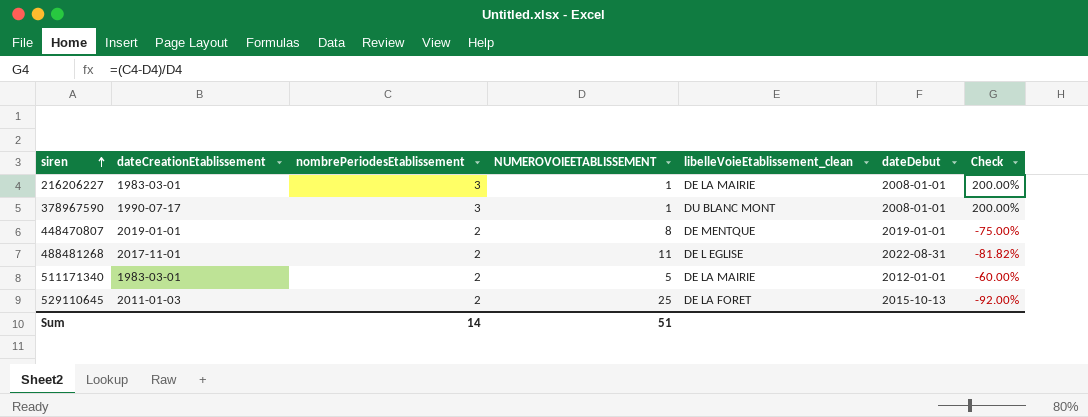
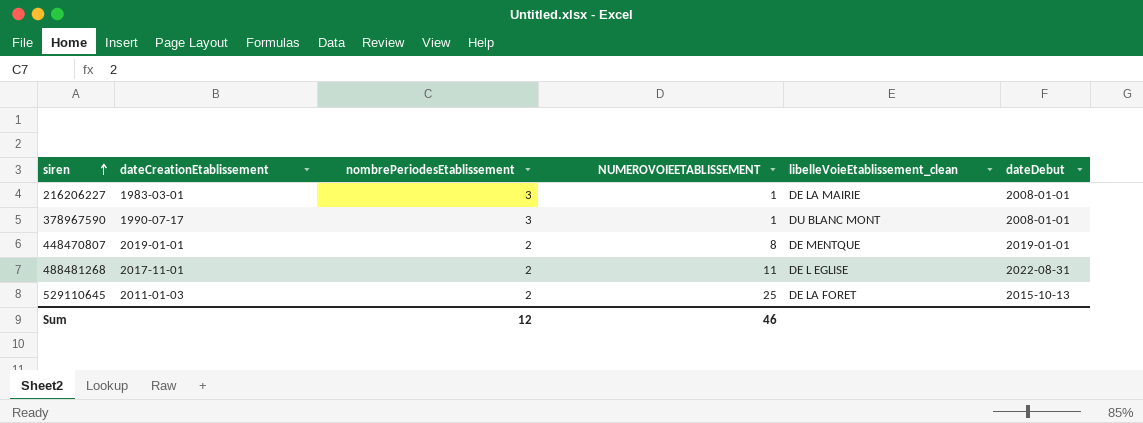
column Check | formula: ([nombrePeriodesEtablissement] - [NUMEROVOIEETABLISSEMENT]) / [NUMEROVOIEETABLISSEMENT] -> none
row 511171340: 1983-03-01 | 2 | 5 | DE LA MAIRIE | 2012-01-01 | -60.00% -> none
Sum | nombrePeriodesEtablissement: 14 -> 12
Sum | NUMEROVOIEETABLISSEMENT: 51 -> 46

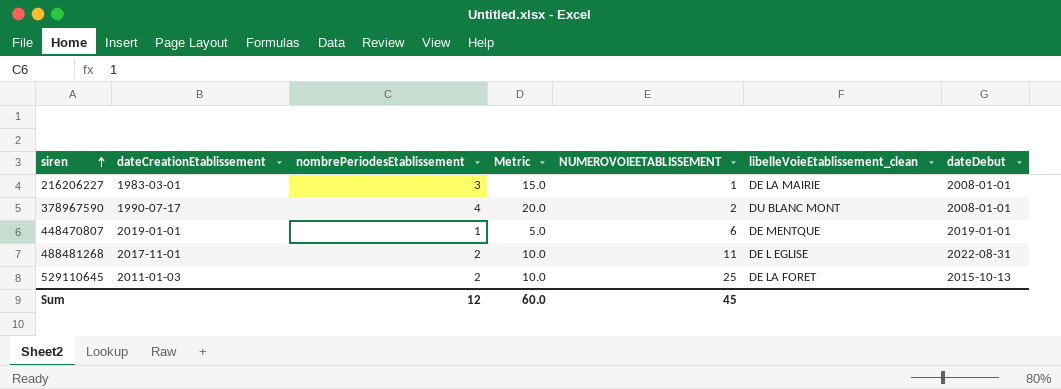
column Metric | formula: none -> [nombrePeriodesEtablissement] * 5
378967590 | nombrePeriodesEtablissement: 3 -> 4
378967590 | NUMEROVOIEETABLISSEMENT: 1 -> 2
448470807 | nombrePeriodesEtablissement: 2 -> 1
448470807 | NUMEROVOIEETABLISSEMENT: 8 -> 6
Sum | NUMEROVOIEETABLISSEMENT: 46 -> 45

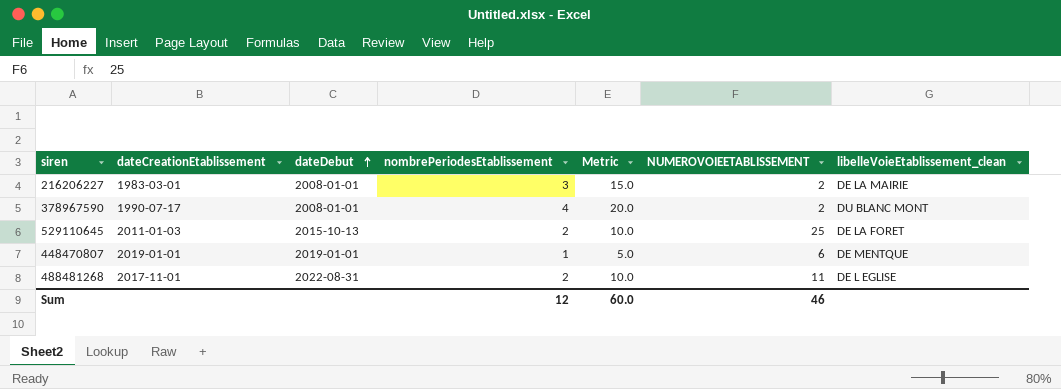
row order: siren ascending -> dateDebut ascending
column dateDebut | position: 7 -> 3
216206227 | NUMEROVOIEETABLISSEMENT: 1 -> 2
Sum | NUMEROVOIEETABLISSEMENT: 45 -> 46

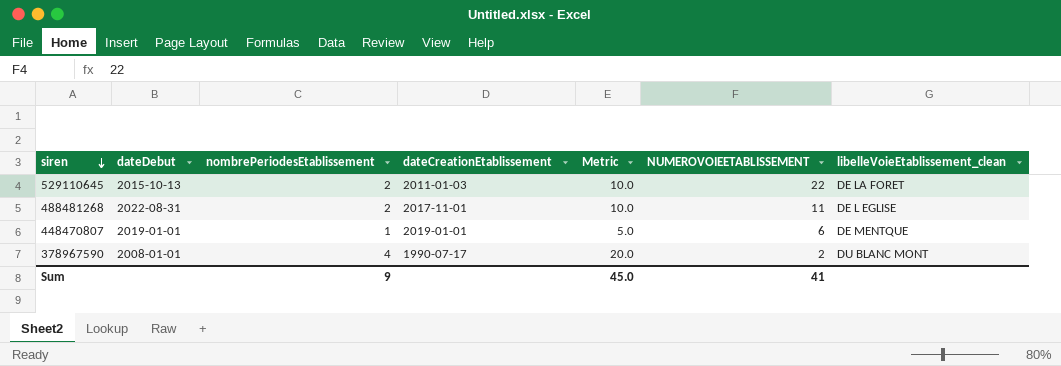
row order: dateDebut ascending -> siren descending
column dateCreationEtablissement | position: 2 -> 4
row 216206227: 1983-03-01 | 2008-01-01 | 3 | 15.0 | 2 | DE LA MAIRIE -> none
529110645 | NUMEROVOIEETABLISSEMENT: 25 -> 22
Sum | nombrePeriodesEtablissement: 12 -> 9
Sum | Metric: 60.0 -> 45.0
Sum | NUMEROVOIEETABLISSEMENT: 46 -> 41

